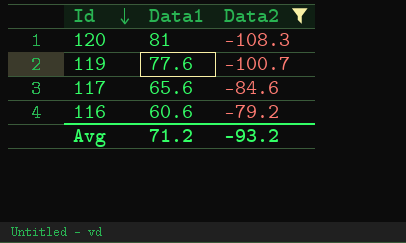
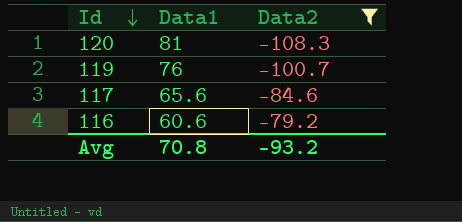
119 | Data1: 77.6 -> 76
Avg | Data1: 71.2 -> 70.8

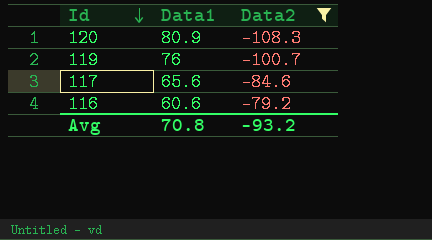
120 | Data1: 81 -> 80.9

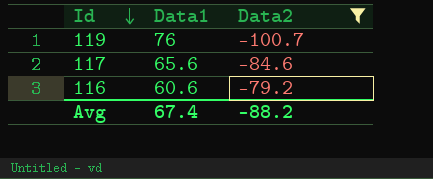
row 120: 80.9 | -108.3 -> none
Avg | Data1: 70.8 -> 67.4
Avg | Data2: -93.2 -> -88.2

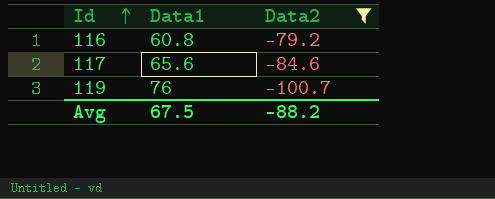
row order: Id descending -> Id ascending
116 | Data1: 60.6 -> 60.8
Avg | Data1: 67.4 -> 67.5

